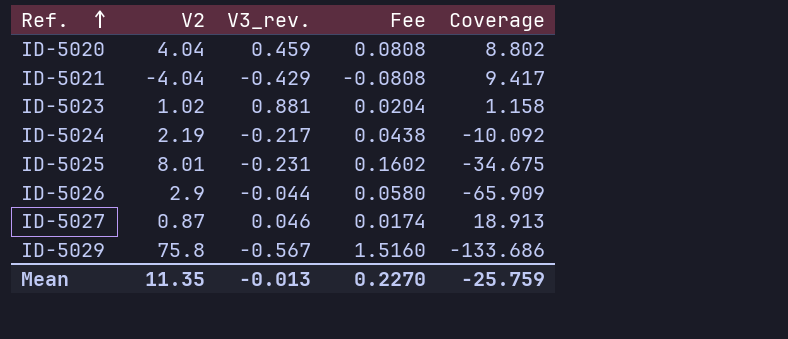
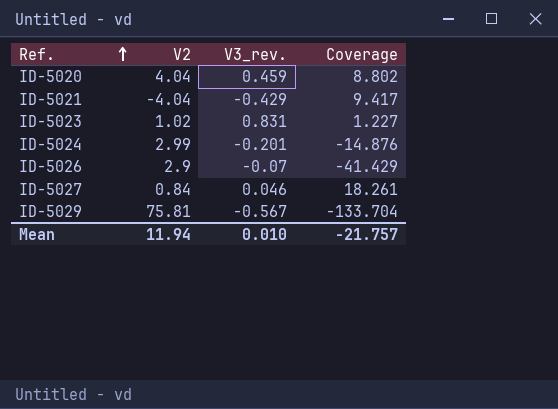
column Fee | formula: [V2] * 0.02 -> none
row ID-5025: 8.01 | -0.231 | 0.1602 | -34.675 -> none
ID-5023 | V3_rev.: 0.881 -> 0.831
ID-5023 | Coverage: 1.158 -> 1.227
ID-5024 | V2: 2.19 -> 2.99
ID-5024 | V3_rev.: -0.217 -> -0.201
ID-5024 | Coverage: -10.092 -> -14.876
ID-5026 | V3_rev.: -0.044 -> -0.07
ID-5026 | Coverage: -65.909 -> -41.429
ID-5027 | V2: 0.87 -> 0.84
ID-5027 | Coverage: 18.913 -> 18.261
ID-5029 | V2: 75.8 -> 75.81
ID-5029 | Coverage: -133.686 -> -133.704
Mean | V2: 11.35 -> 11.94
Mean | V3_rev.: -0.013 -> 0.010
Mean | Coverage: -25.759 -> -21.757

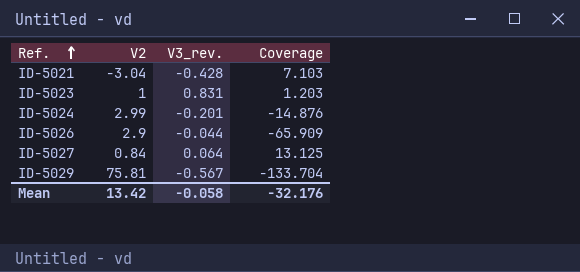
row ID-5020: 4.04 | 0.459 | 8.802 -> none
ID-5021 | V2: -4.04 -> -3.04
ID-5021 | V3_rev.: -0.429 -> -0.428
ID-5021 | Coverage: 9.417 -> 7.103
ID-5023 | V2: 1.02 -> 1
ID-5023 | Coverage: 1.227 -> 1.203
ID-5026 | V3_rev.: -0.07 -> -0.044
ID-5026 | Coverage: -41.429 -> -65.909
ID-5027 | V3_rev.: 0.046 -> 0.064
ID-5027 | Coverage: 18.261 -> 13.125
Mean | V2: 11.94 -> 13.42
Mean | V3_rev.: 0.010 -> -0.058
Mean | Coverage: -21.757 -> -32.176

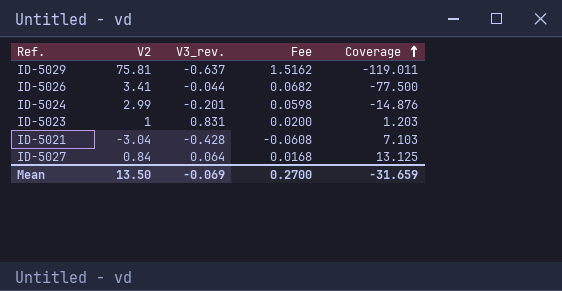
row order: Ref. ascending -> Coverage ascending
column Fee | formula: none -> [V2] * 0.02
ID-5029 | V3_rev.: -0.567 -> -0.637
ID-5029 | Coverage: -133.704 -> -119.011
ID-5026 | V2: 2.9 -> 3.41
ID-5026 | Coverage: -65.909 -> -77.500
Mean | V2: 13.42 -> 13.50
Mean | V3_rev.: -0.058 -> -0.069
Mean | Coverage: -32.176 -> -31.659

